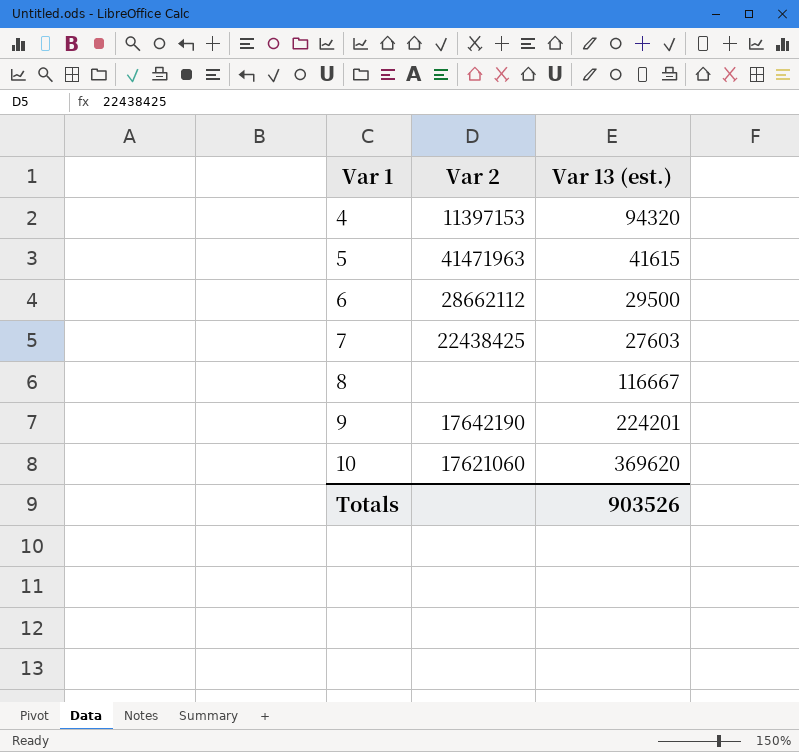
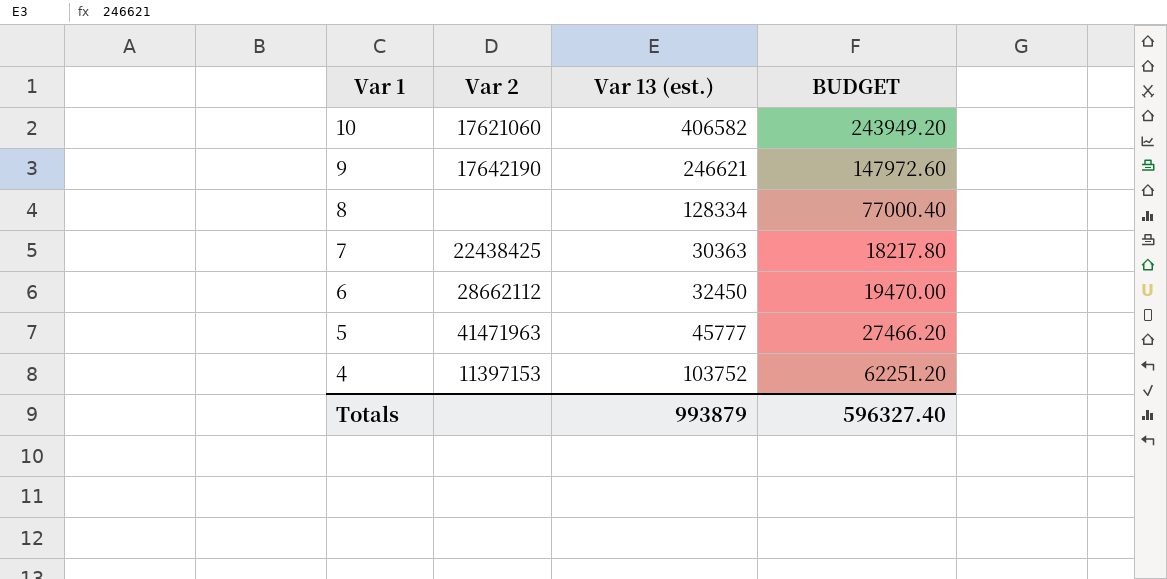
row order: Var 1 ascending -> Var 1 descending
column BUDGET | formula: none -> [Var 13 (est.)] * 0.6
10 | Var 13 (est.): 369620 -> 406582
9 | Var 13 (est.): 224201 -> 246621
8 | Var 13 (est.): 116667 -> 128334
7 | Var 13 (est.): 27603 -> 30363
6 | Var 13 (est.): 29500 -> 32450
5 | Var 13 (est.): 41615 -> 45777
4 | Var 13 (est.): 94320 -> 103752
Totals | Var 13 (est.): 903526 -> 993879

